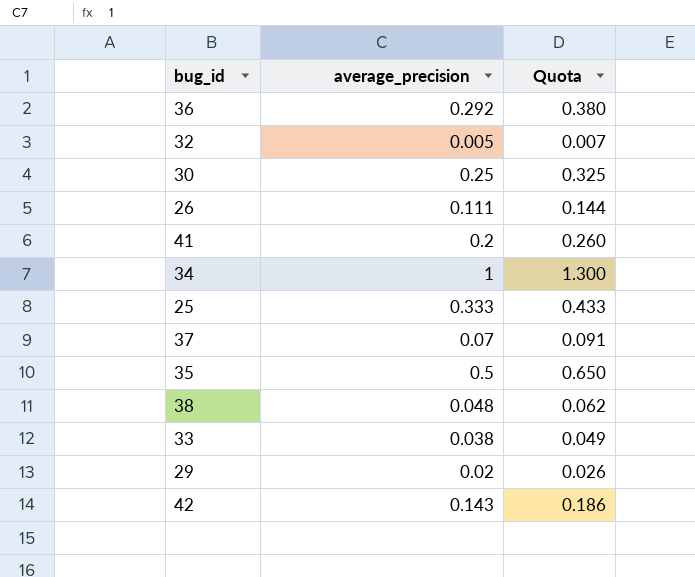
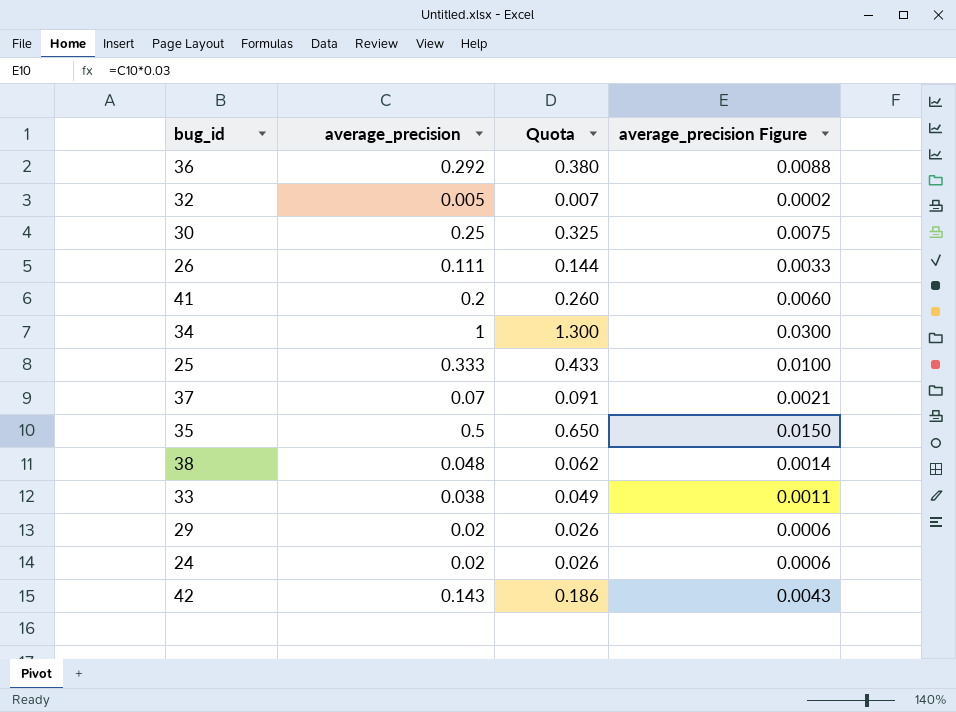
column average_precision Figure | formula: none -> [average_precision] * 0.03
row 24: none -> 0.02 | 0.026 | 0.0006

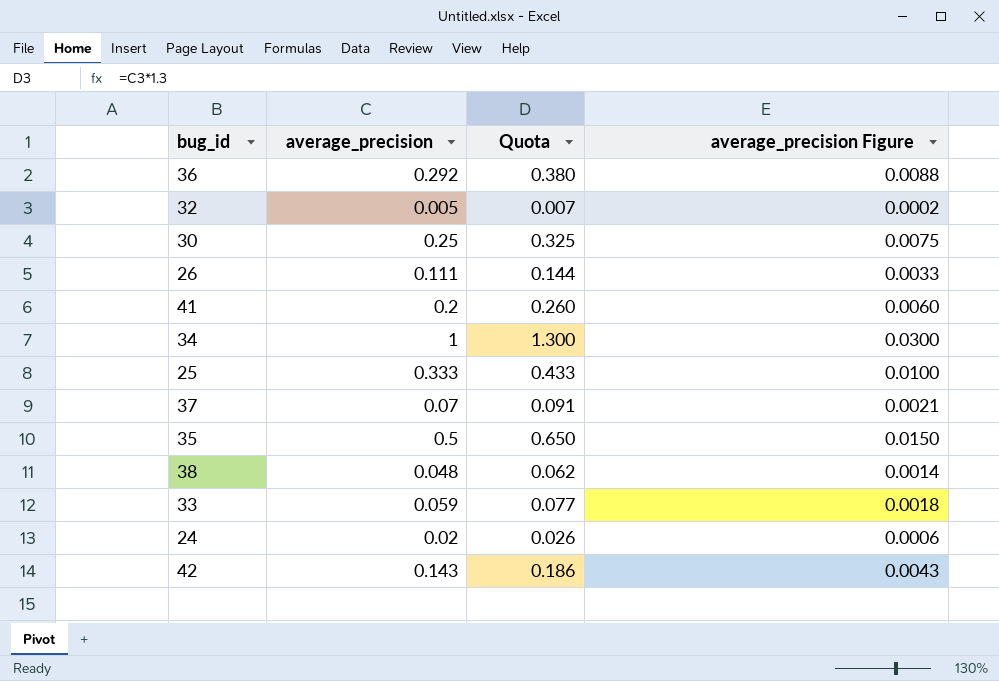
row 29: 0.02 | 0.026 | 0.0006 -> none
33 | average_precision: 0.038 -> 0.059
33 | Quota: 0.049 -> 0.077
33 | average_precision Figure: 0.0011 -> 0.0018

